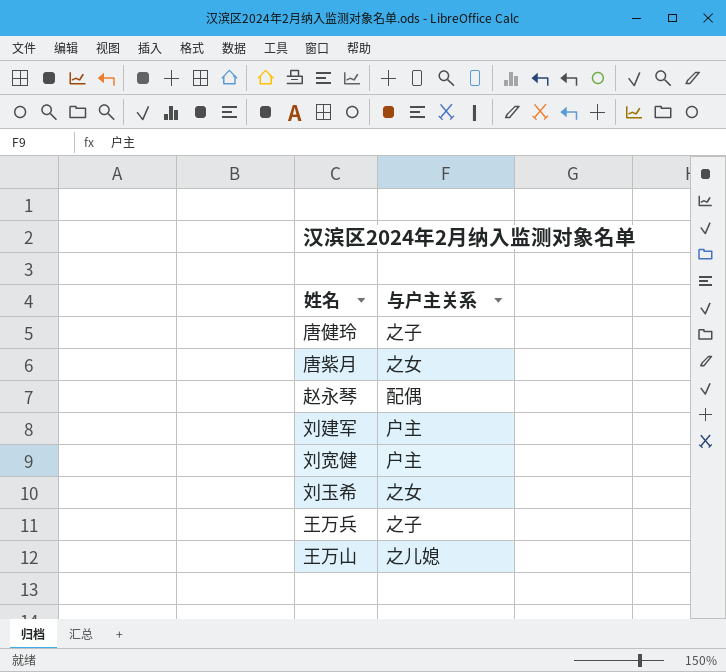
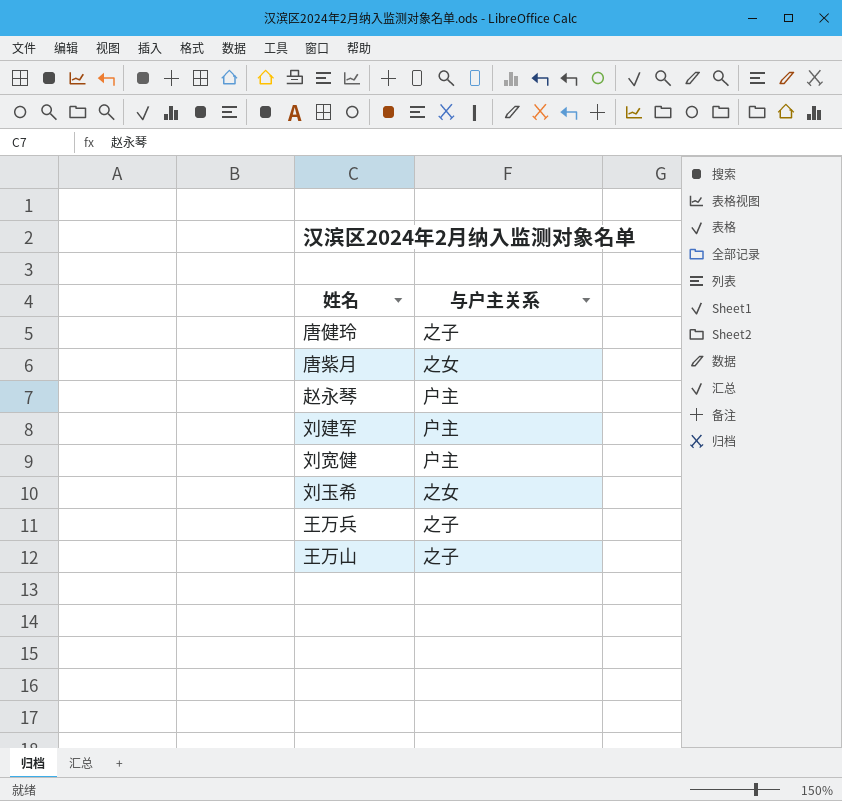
赵永琴 | 与户主关系: 配偶 -> 户主
王万山 | 与户主关系: 之儿媳 -> 之子

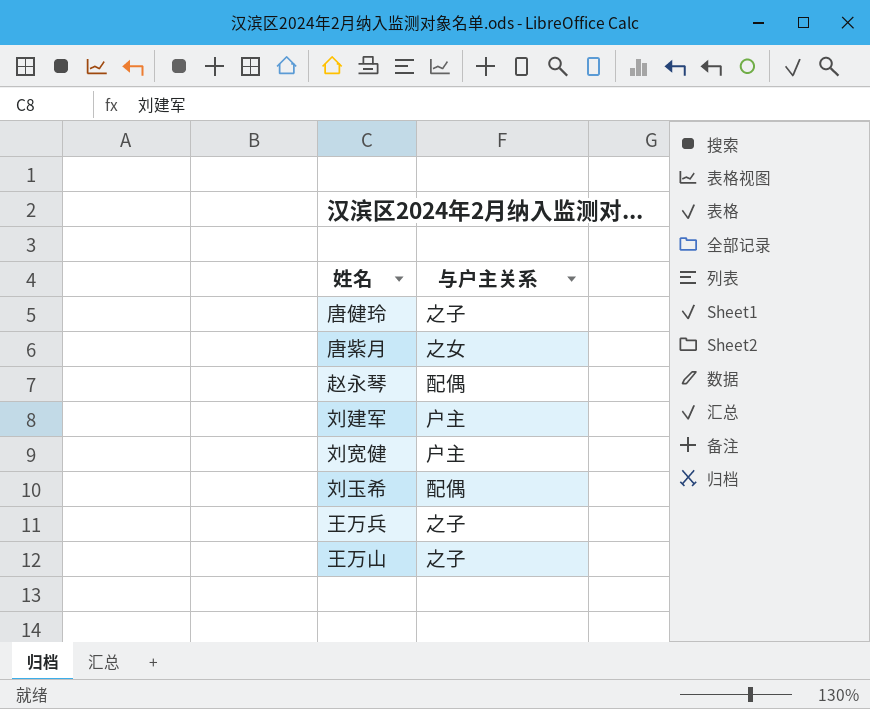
赵永琴 | 与户主关系: 户主 -> 配偶
刘玉希 | 与户主关系: 之女 -> 配偶

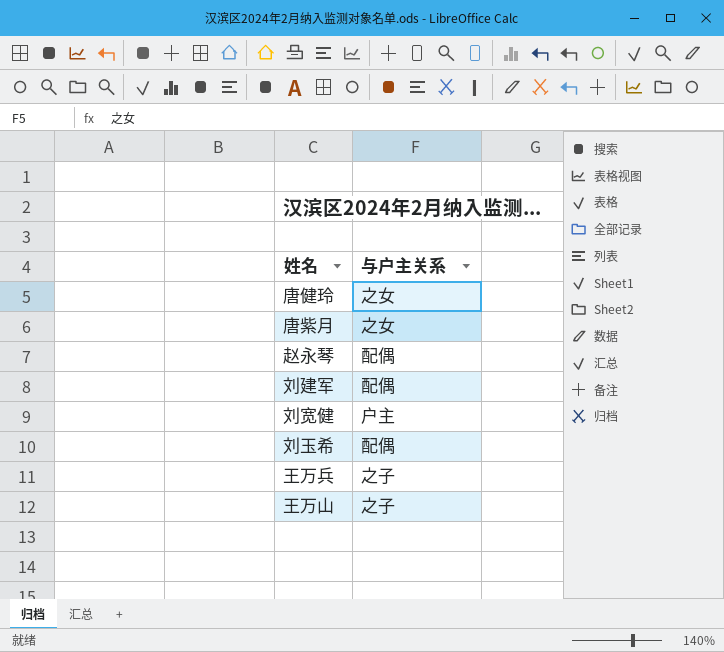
唐健玲 | 与户主关系: 之子 -> 之女
刘建军 | 与户主关系: 户主 -> 配偶

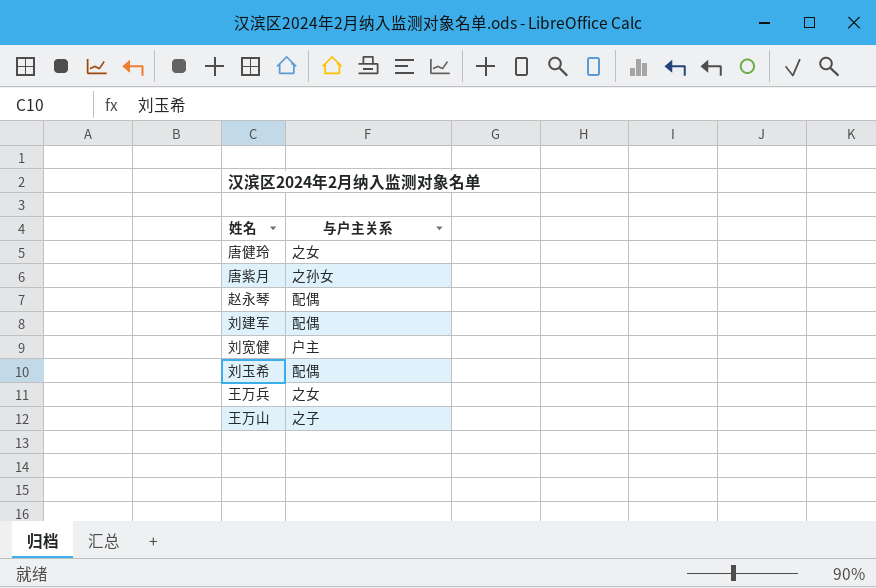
唐紫月 | 与户主关系: 之女 -> 之孙女
王万兵 | 与户主关系: 之子 -> 之女

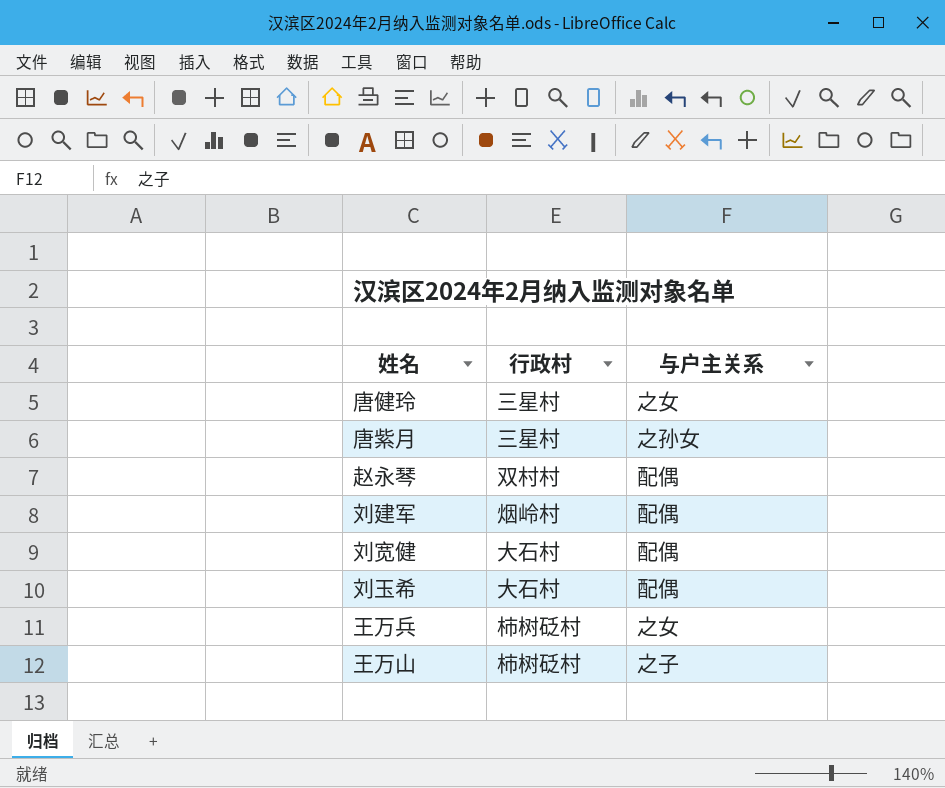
column 行政村 | position: none -> 2
刘宽健 | 与户主关系: 户主 -> 配偶

